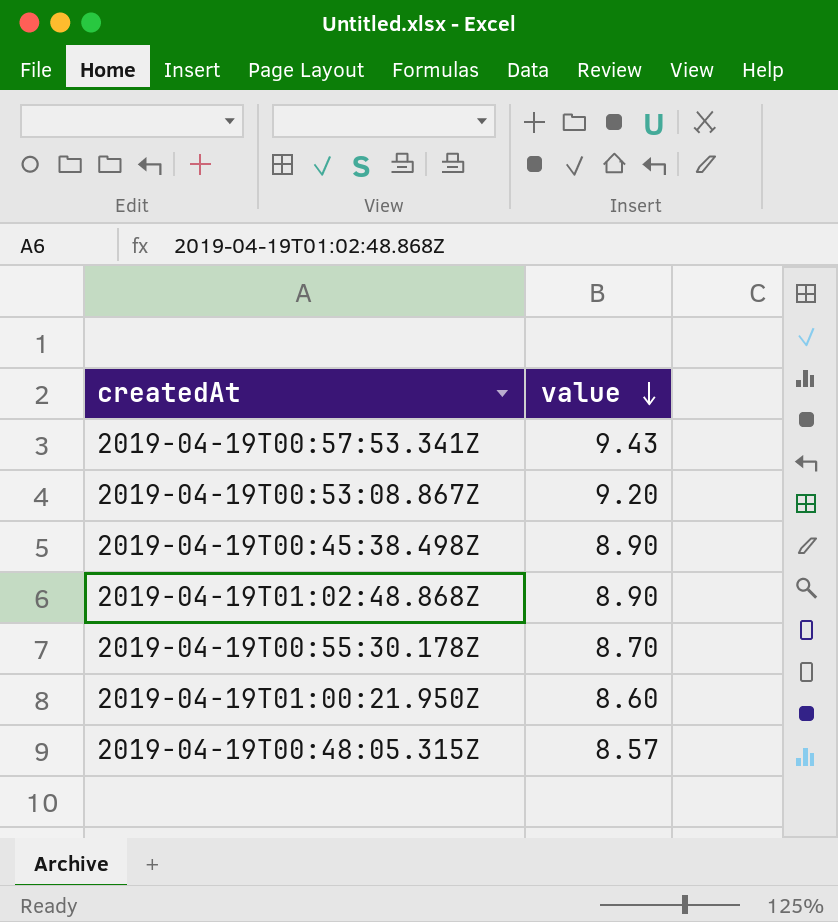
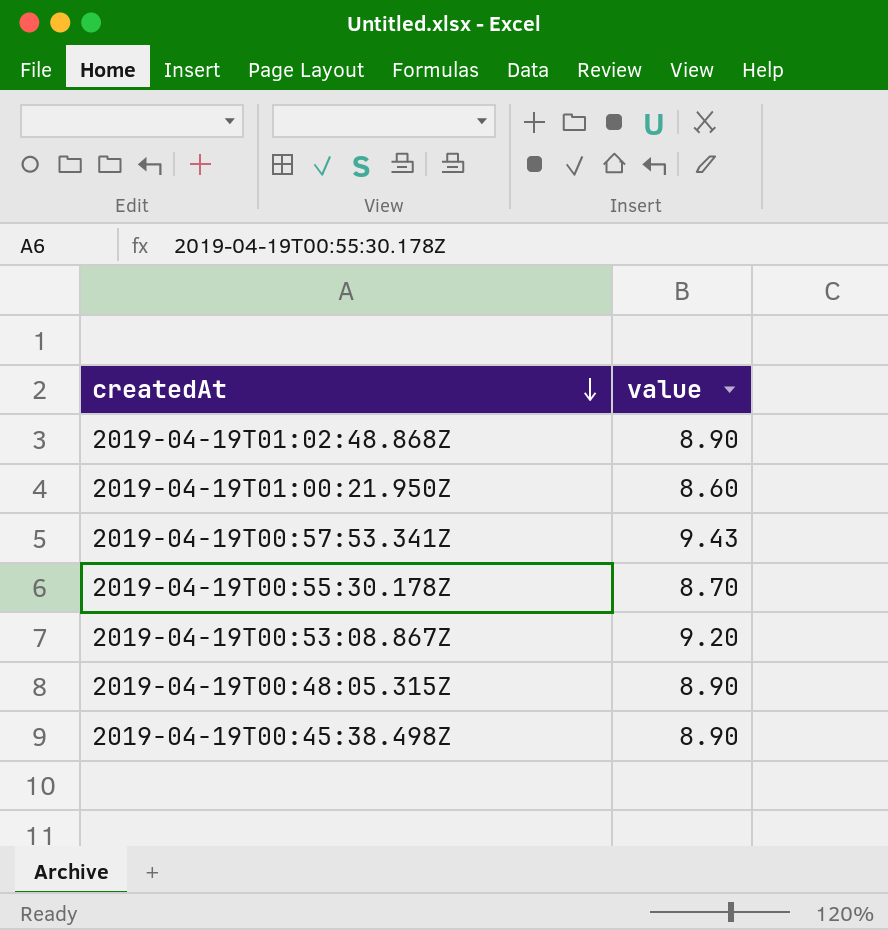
row order: value descending -> createdAt descending
2019-04-19T00:48:05.315Z | value: 8.57 -> 8.90

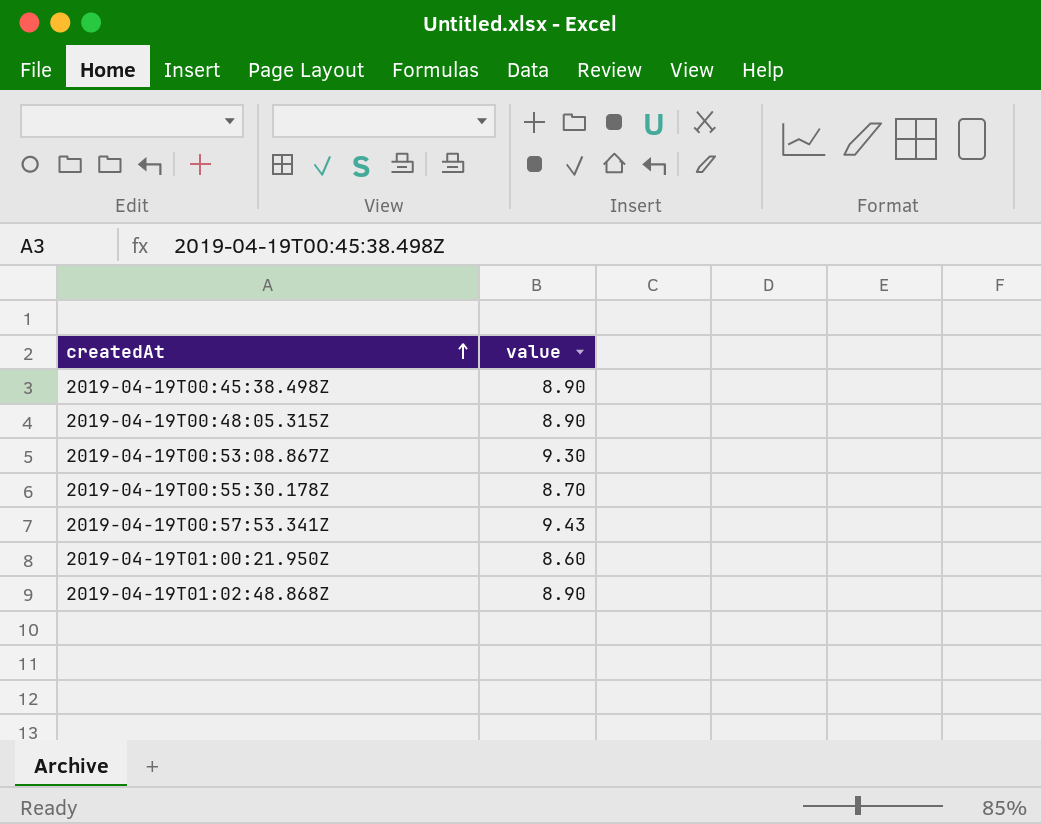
row order: createdAt descending -> createdAt ascending
2019-04-19T00:53:08.867Z | value: 9.20 -> 9.30

